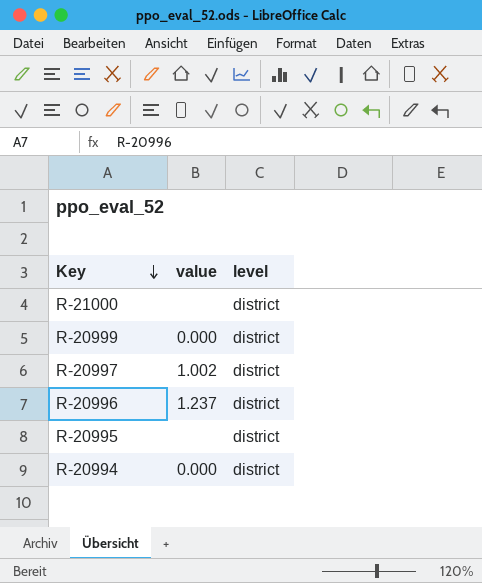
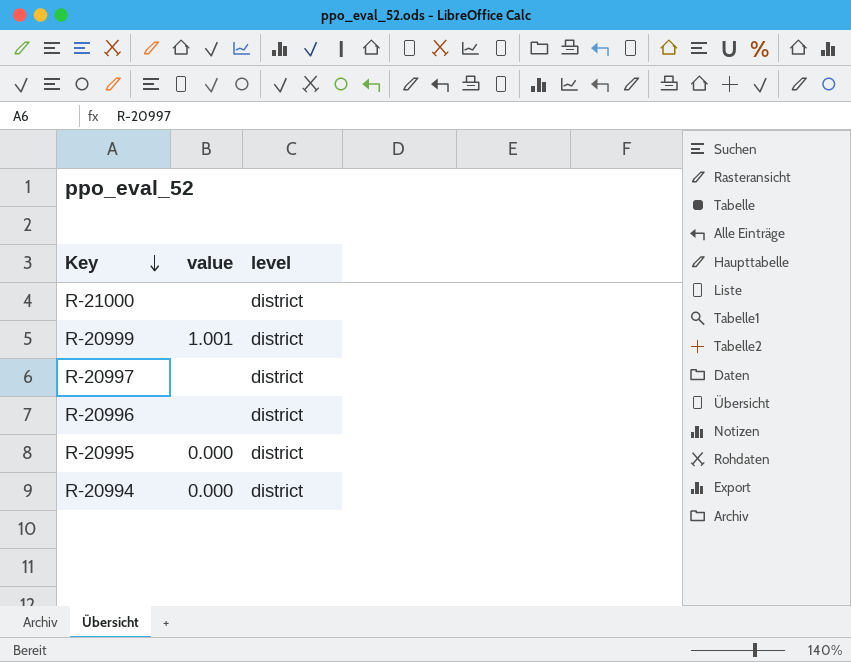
R-20999 | value: 0.000 -> 1.001
R-20997 | value: 1.002 -> none
R-20996 | value: 1.237 -> none
R-20995 | value: none -> 0.000

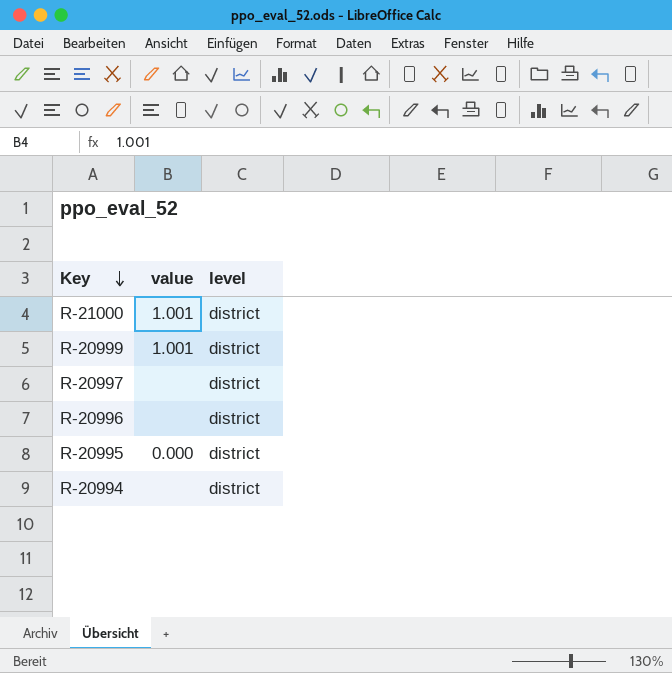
R-21000 | value: none -> 1.001
R-20994 | value: 0.000 -> none

